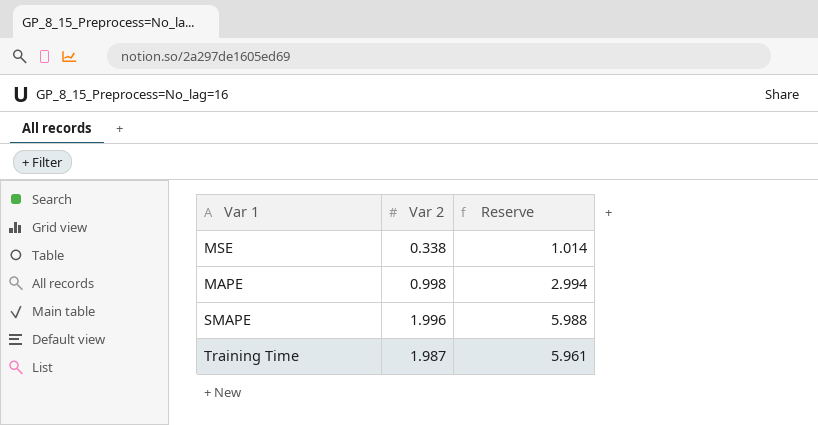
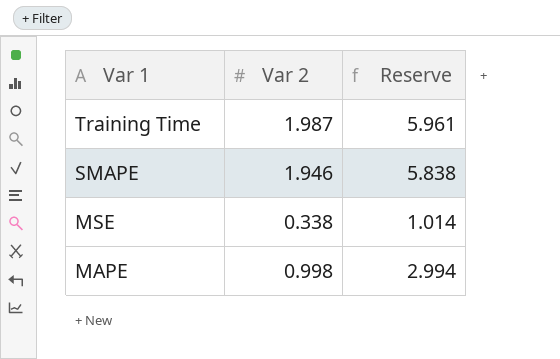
row order: none -> Var 1 descending
SMAPE | Var 2: 1.996 -> 1.946
SMAPE | Reserve: 5.988 -> 5.838

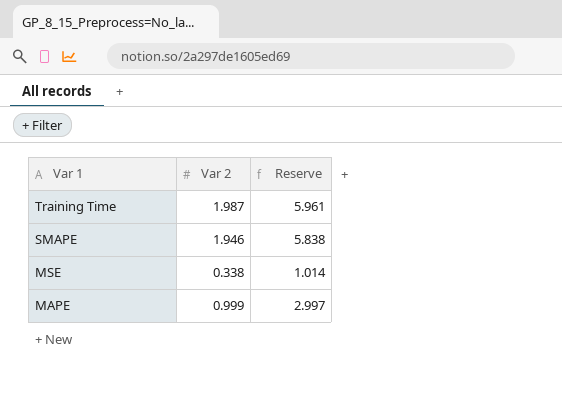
MAPE | Var 2: 0.998 -> 0.999
MAPE | Reserve: 2.994 -> 2.997

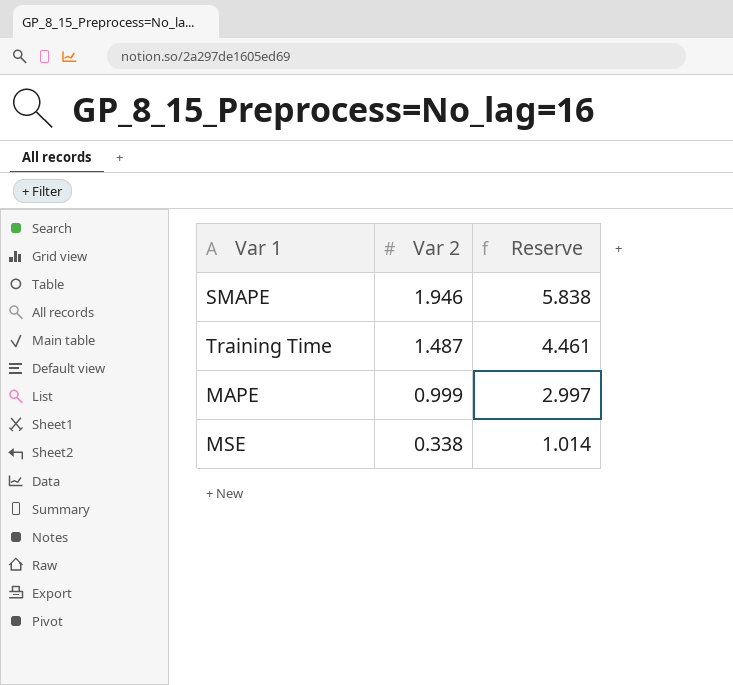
row order: Var 1 descending -> Var 2 descending
Training Time | Var 2: 1.987 -> 1.487
Training Time | Reserve: 5.961 -> 4.461

